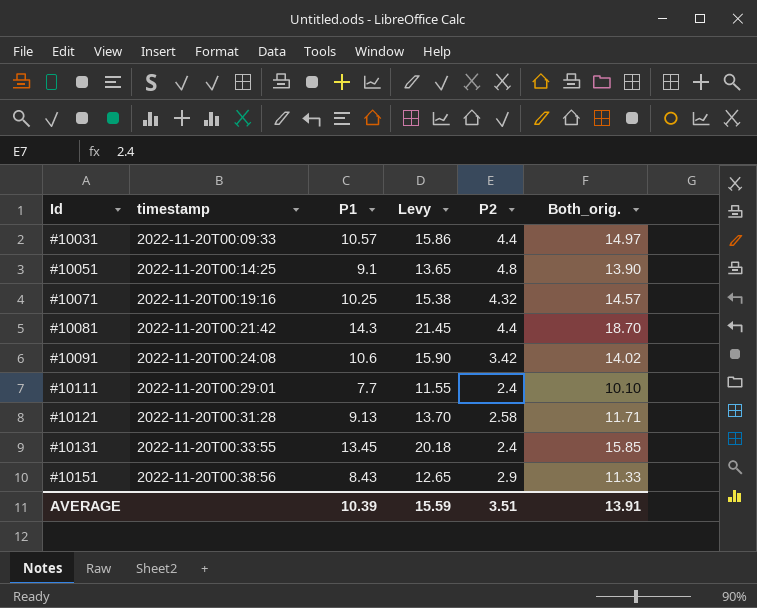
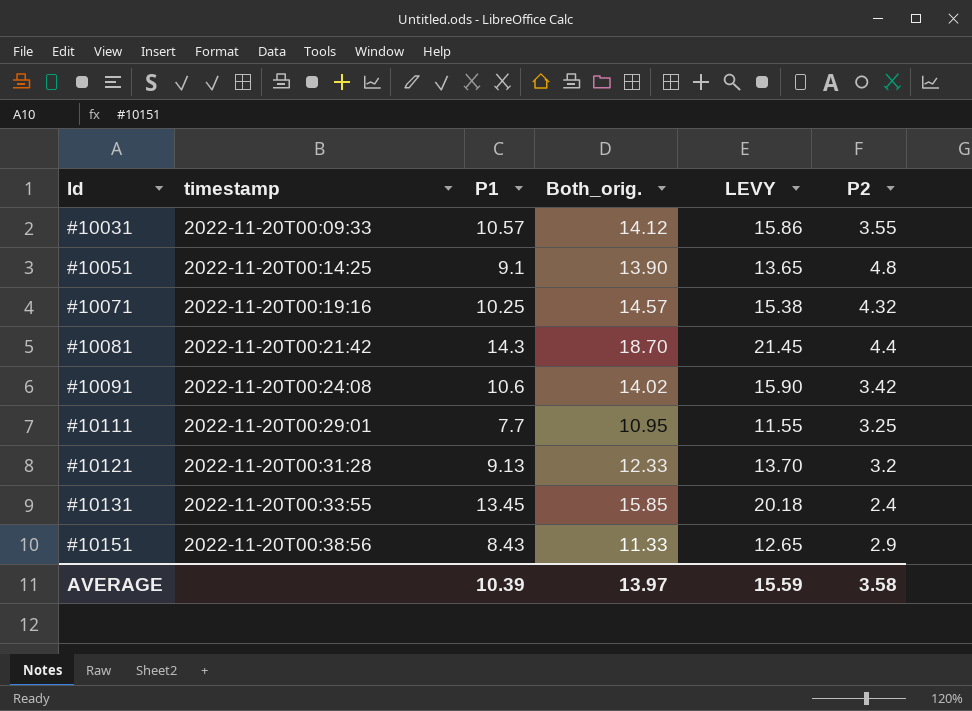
column Both_orig. | position: 6 -> 4
column name: Levy -> LEVY
#10031 | Both_orig.: 14.97 -> 14.12
#10031 | P2: 4.4 -> 3.55
#10111 | Both_orig.: 10.10 -> 10.95
#10111 | P2: 2.4 -> 3.25
#10121 | Both_orig.: 11.71 -> 12.33
#10121 | P2: 2.58 -> 3.2
AVERAGE | Both_orig.: 13.91 -> 13.97
AVERAGE | P2: 3.51 -> 3.58

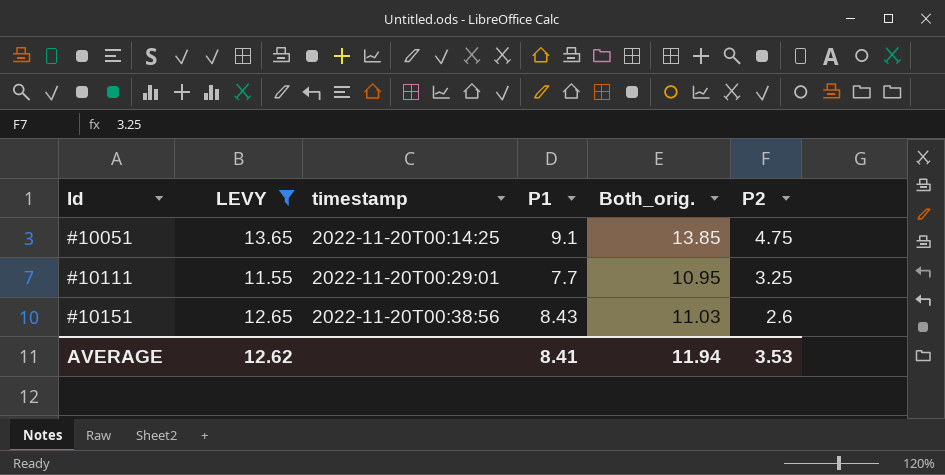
filter: none -> LEVY <= 13.65
column LEVY | position: 5 -> 2
#10051 | Both_orig.: 13.90 -> 13.85
#10051 | P2: 4.8 -> 4.75
#10151 | Both_orig.: 11.33 -> 11.03
#10151 | P2: 2.9 -> 2.6
AVERAGE | LEVY: 15.59 -> 12.62
AVERAGE | P1: 10.39 -> 8.41
AVERAGE | Both_orig.: 13.97 -> 11.94
AVERAGE | P2: 3.58 -> 3.53

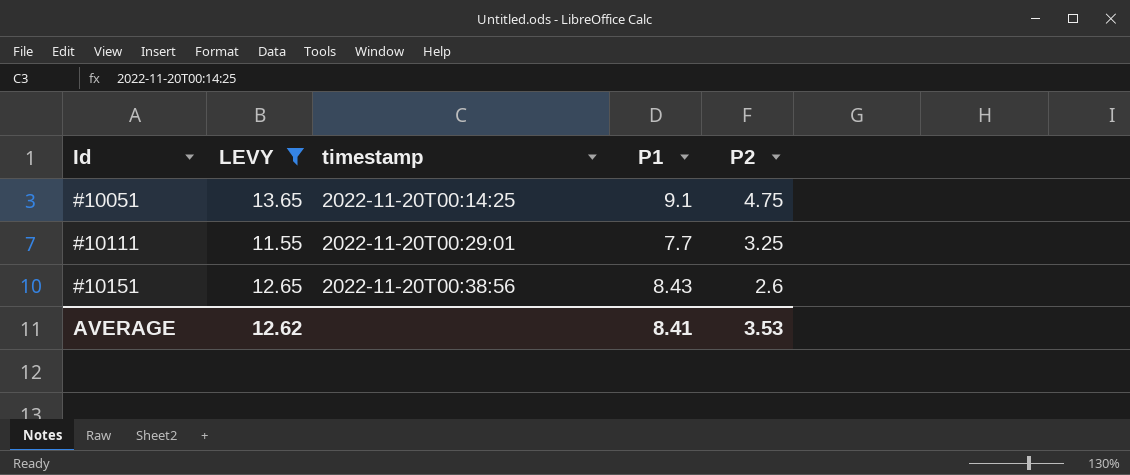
column Both_orig. | formula: [P1] + [P2] -> none

